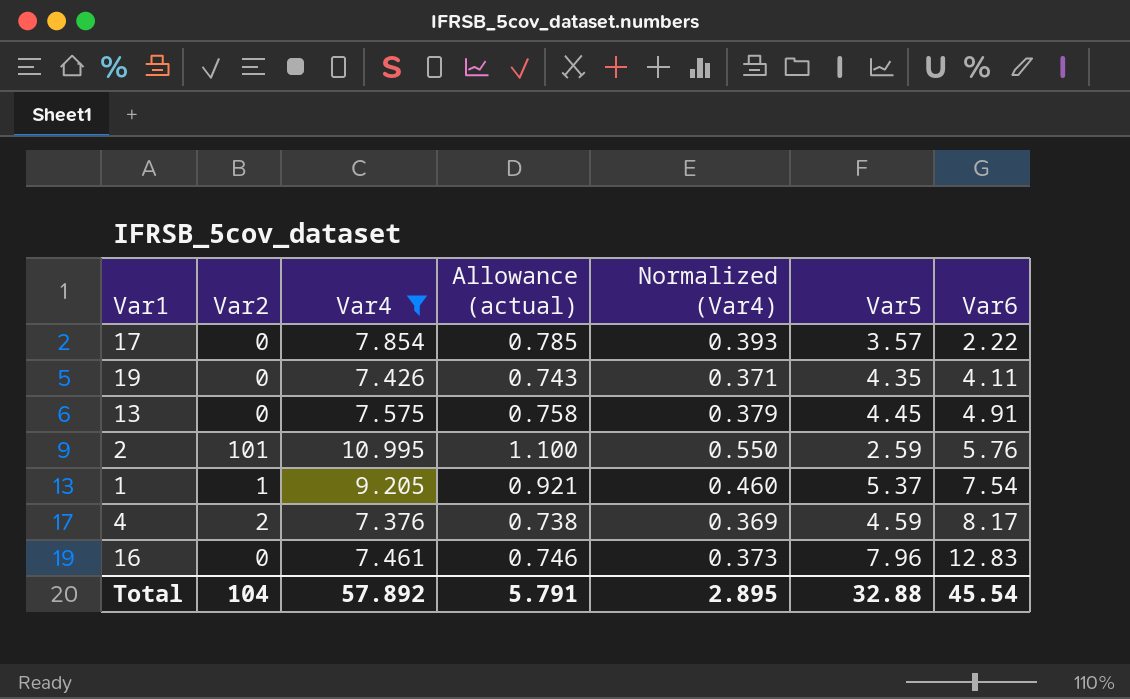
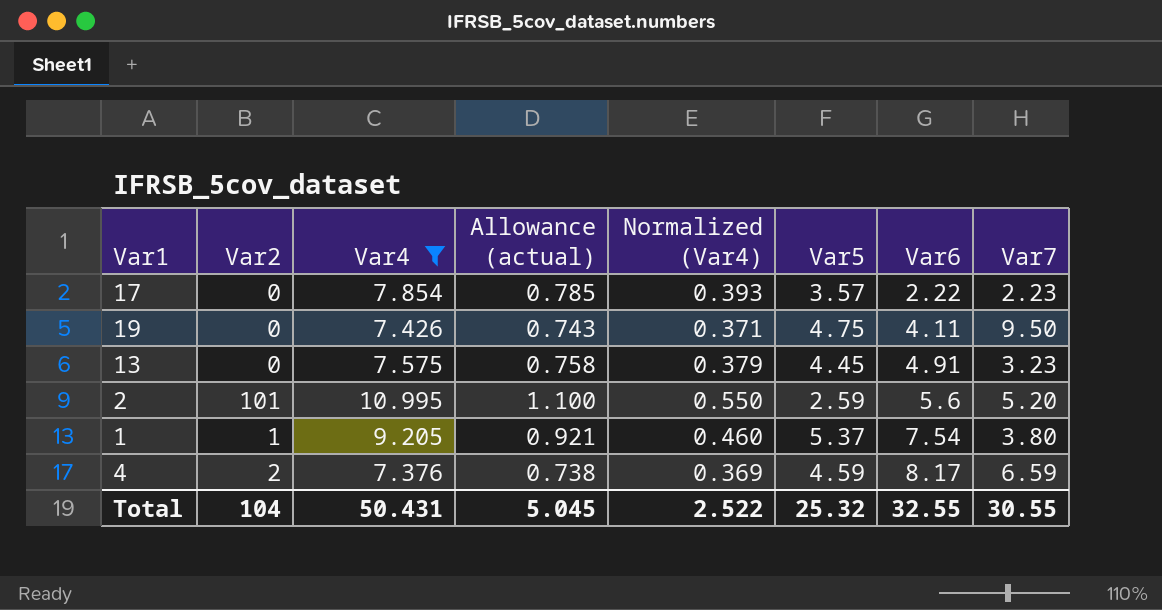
column Var7 | position: none -> 8
row 16: 0 | 7.461 | 0.746 | 0.373 | 7.96 | 12.83 -> none
19 | Var5: 4.35 -> 4.75
2 | Var6: 5.76 -> 5.6
Total | Var4: 57.892 -> 50.431
Total | Allowance (actual): 5.791 -> 5.045
Total | Normalized (Var4): 2.895 -> 2.522
Total | Var5: 32.88 -> 25.32
Total | Var6: 45.54 -> 32.55

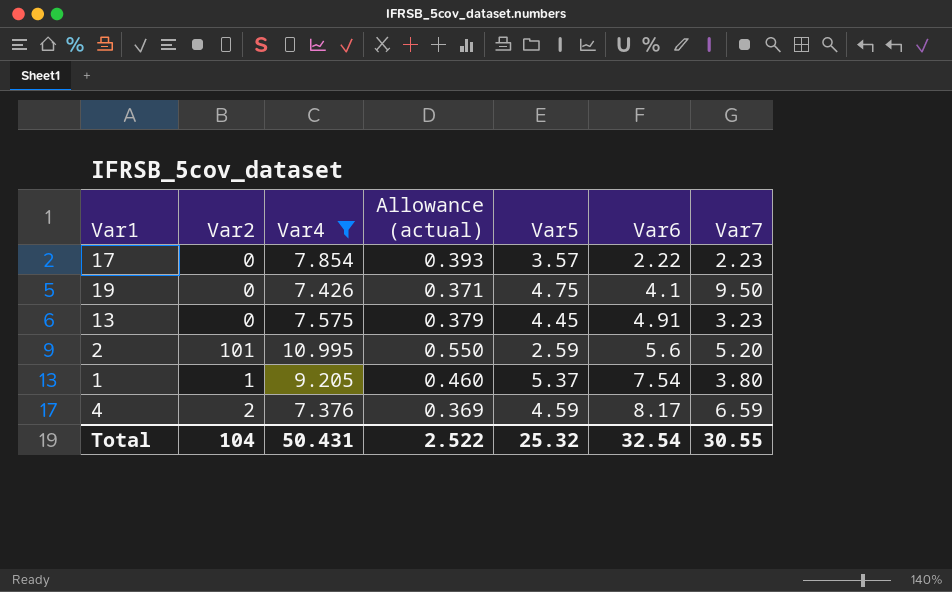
column Normalized (Var4) | formula: [Var4] * 0.05 -> none
column Allowance (actual) | formula: [Var4] * 0.1 -> [Var4] * 0.05
19 | Var6: 4.11 -> 4.1
Total | Allowance (actual): 5.045 -> 2.522
Total | Var6: 32.55 -> 32.54

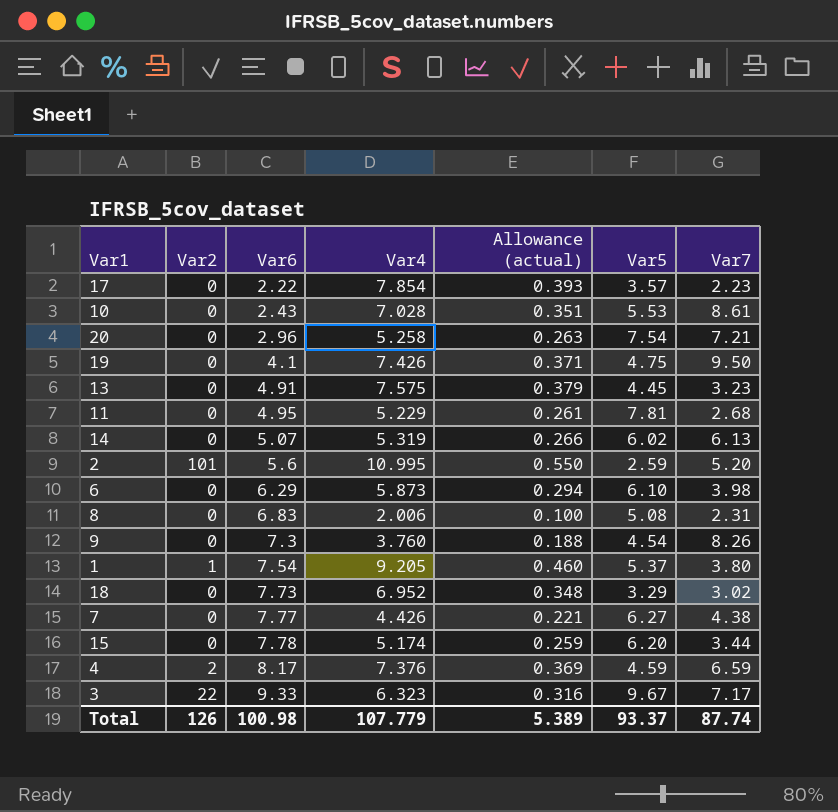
filter: Var4 >= 7.376 -> none
column Var6 | position: 6 -> 3
Total | Var2: 104 -> 126
Total | Var6: 32.54 -> 100.98
Total | Var4: 50.431 -> 107.779
Total | Allowance (actual): 2.522 -> 5.389
Total | Var5: 25.32 -> 93.37
Total | Var7: 30.55 -> 87.74

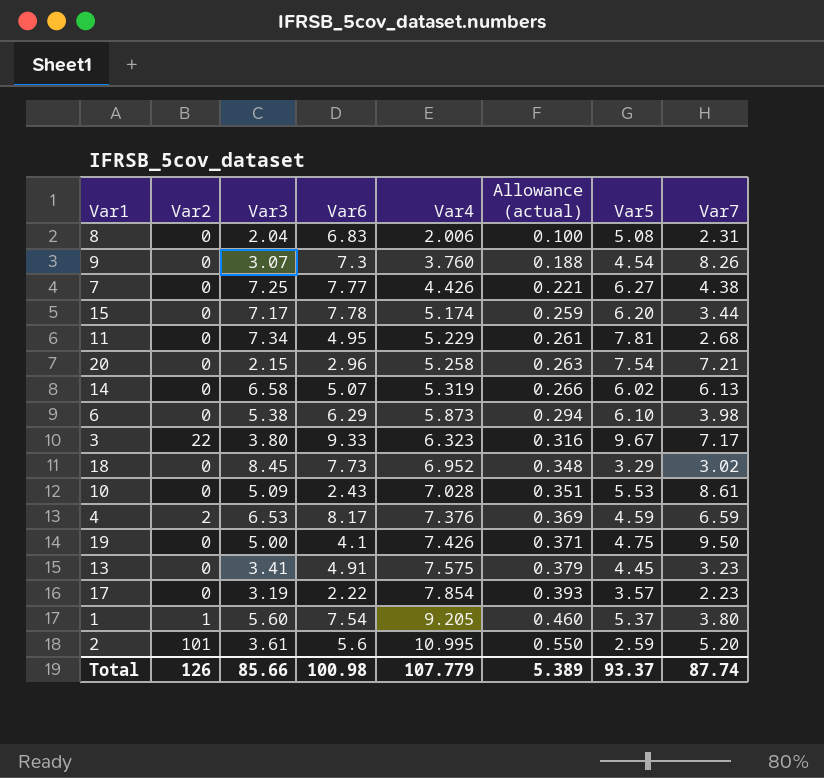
row order: Var6 ascending -> Var4 ascending
column Var3 | position: none -> 3

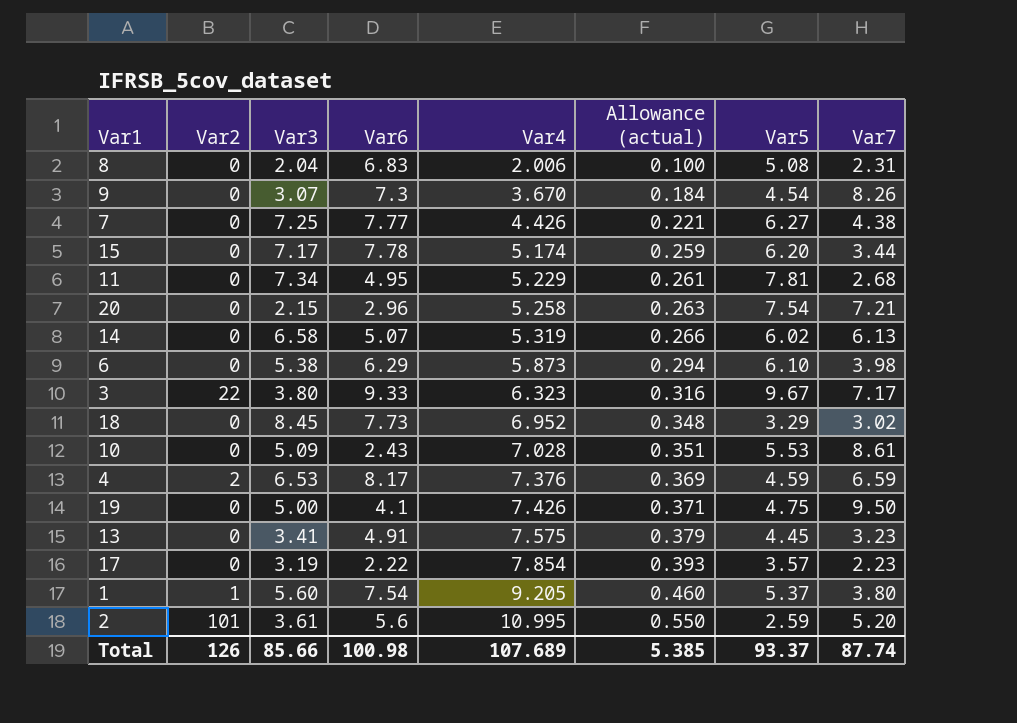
9 | Var4: 3.760 -> 3.670
9 | Allowance (actual): 0.188 -> 0.184
Total | Var4: 107.779 -> 107.689
Total | Allowance (actual): 5.389 -> 5.385

